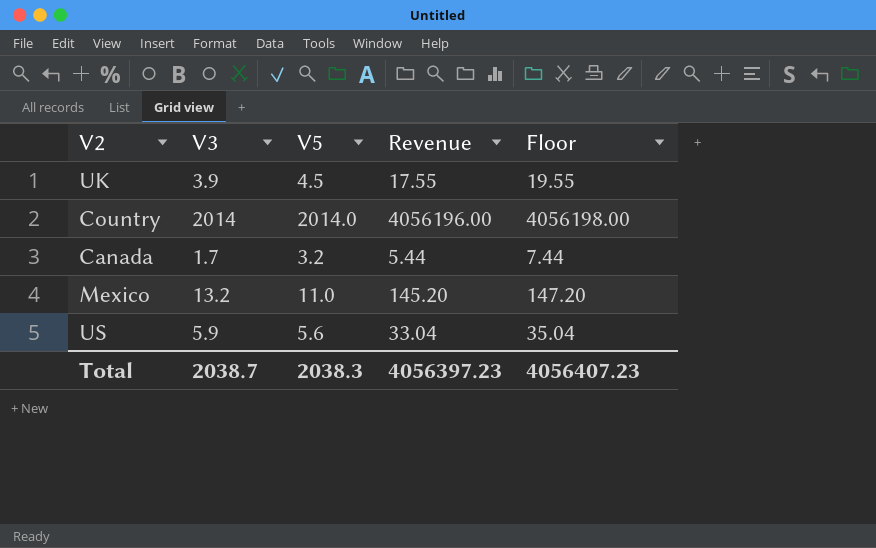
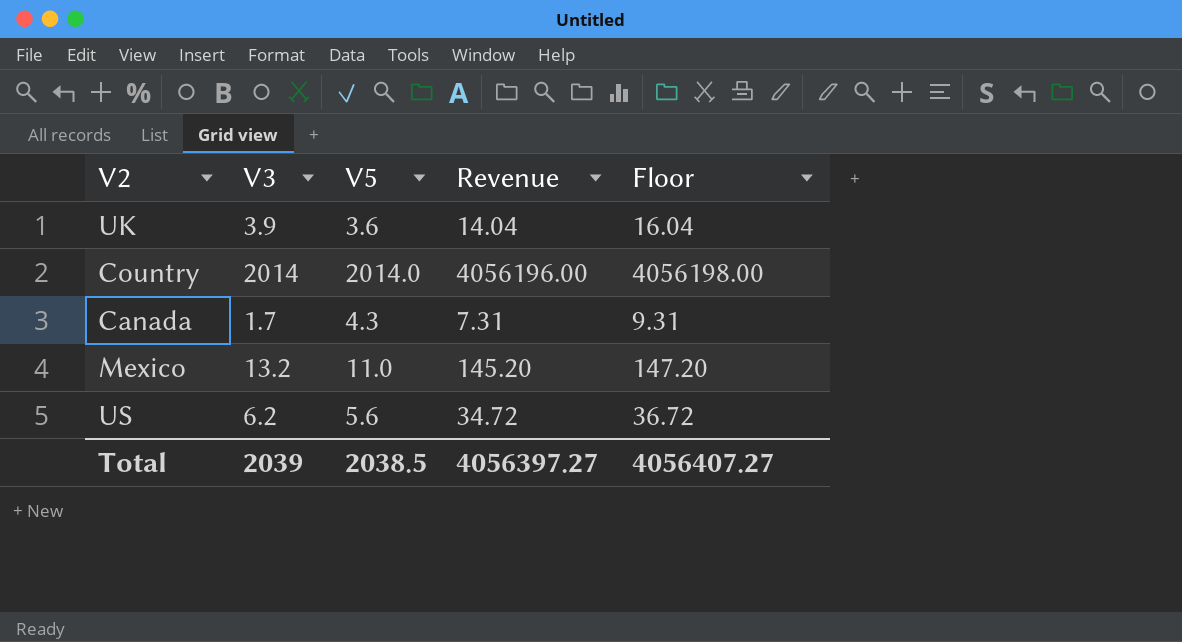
UK | V5: 4.5 -> 3.6
UK | Revenue: 17.55 -> 14.04
UK | Floor: 19.55 -> 16.04
Canada | V5: 3.2 -> 4.3
Canada | Revenue: 5.44 -> 7.31
Canada | Floor: 7.44 -> 9.31
US | V3: 5.9 -> 6.2
US | Revenue: 33.04 -> 34.72
US | Floor: 35.04 -> 36.72
Total | V3: 2038.7 -> 2039
Total | V5: 2038.3 -> 2038.5
Total | Revenue: 4056397.23 -> 4056397.27
Total | Floor: 4056407.23 -> 4056407.27

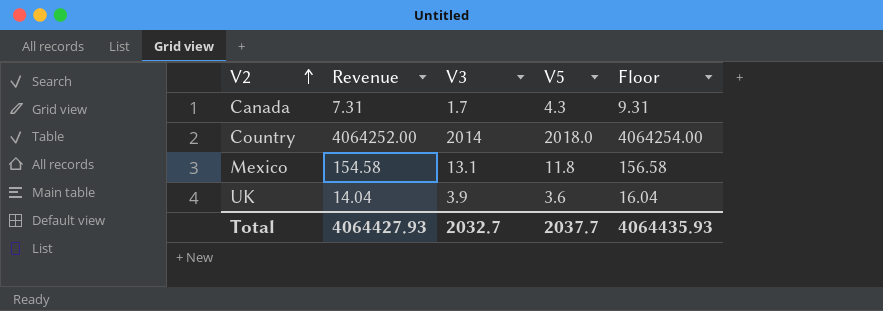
row order: none -> V2 ascending
column Revenue | position: 4 -> 2
row US: 6.2 | 5.6 | 34.72 | 36.72 -> none
Country | Revenue: 4056196.00 -> 4064252.00
Country | V5: 2014.0 -> 2018.0
Country | Floor: 4056198.00 -> 4064254.00
Mexico | Revenue: 145.20 -> 154.58
Mexico | V3: 13.2 -> 13.1
Mexico | V5: 11.0 -> 11.8
Mexico | Floor: 147.20 -> 156.58
Total | Revenue: 4056397.27 -> 4064427.93
Total | V3: 2039 -> 2032.7
Total | V5: 2038.5 -> 2037.7
Total | Floor: 4056407.27 -> 4064435.93

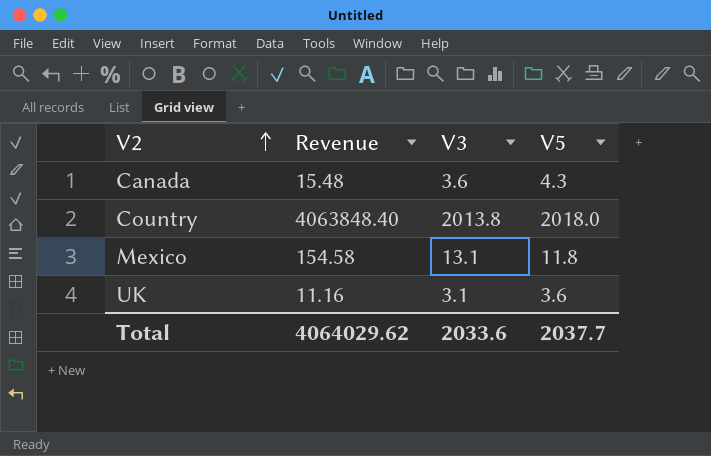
column Floor | formula: [Revenue] + 2 -> none
Canada | Revenue: 7.31 -> 15.48
Canada | V3: 1.7 -> 3.6
Country | Revenue: 4064252.00 -> 4063848.40
Country | V3: 2014 -> 2013.8
UK | Revenue: 14.04 -> 11.16
UK | V3: 3.9 -> 3.1
Total | Revenue: 4064427.93 -> 4064029.62
Total | V3: 2032.7 -> 2033.6

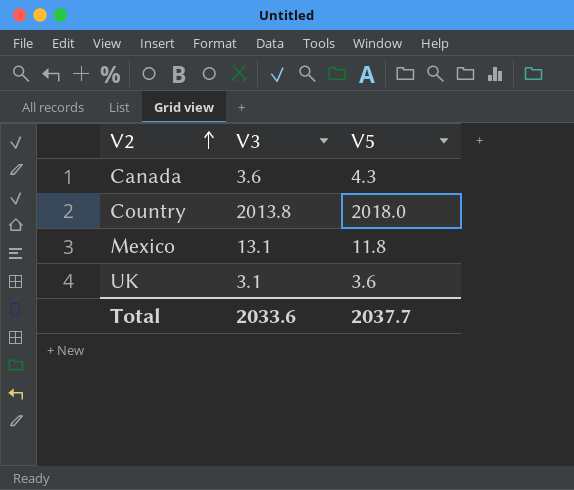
column Revenue | formula: [V3] * [V5] -> none

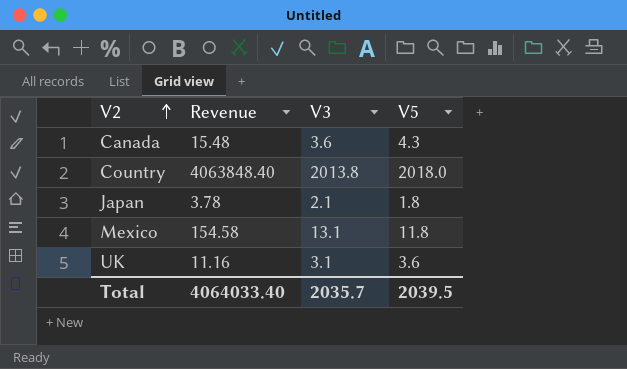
column Revenue | formula: none -> [V3] * [V5]
row Japan: none -> 3.78 | 2.1 | 1.8
Total | V3: 2033.6 -> 2035.7
Total | V5: 2037.7 -> 2039.5

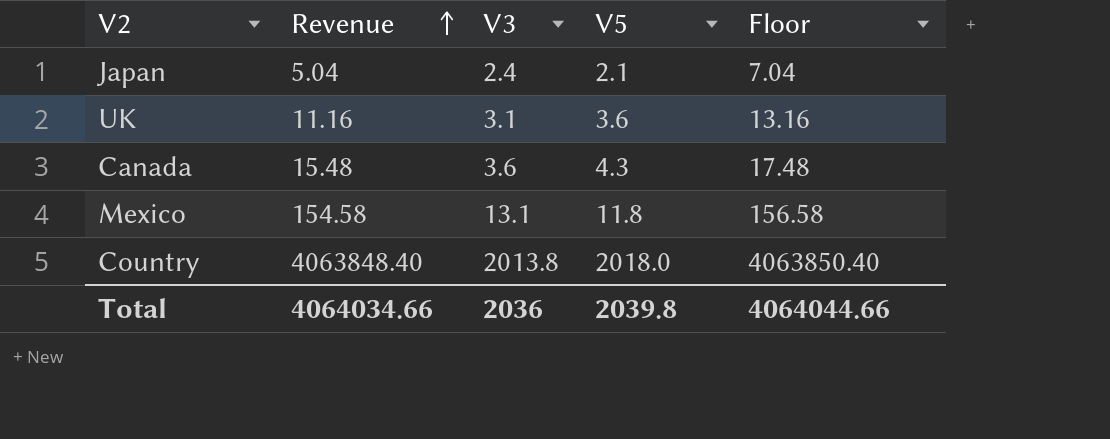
row order: V2 ascending -> Revenue ascending
column Floor | formula: none -> [Revenue] + 2
Japan | Revenue: 3.78 -> 5.04
Japan | V3: 2.1 -> 2.4
Japan | V5: 1.8 -> 2.1
Total | Revenue: 4064033.40 -> 4064034.66
Total | V3: 2035.7 -> 2036
Total | V5: 2039.5 -> 2039.8

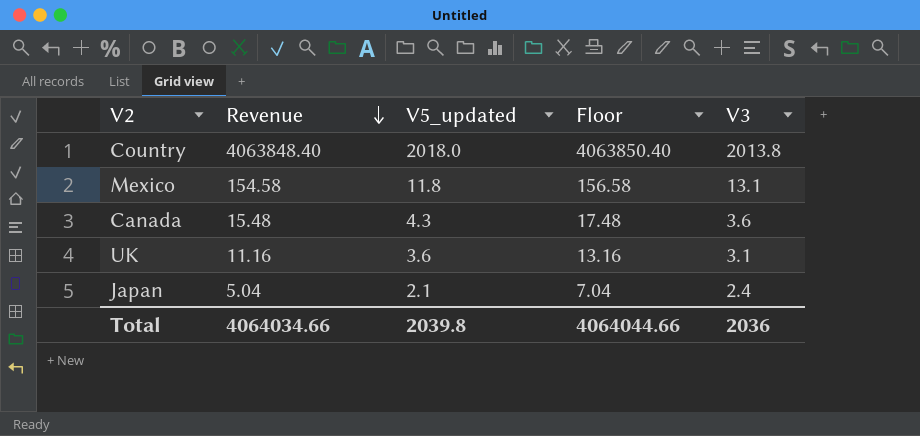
row order: Revenue ascending -> Revenue descending
column name: V5 -> V5_updated
column V3 | position: 3 -> 5

